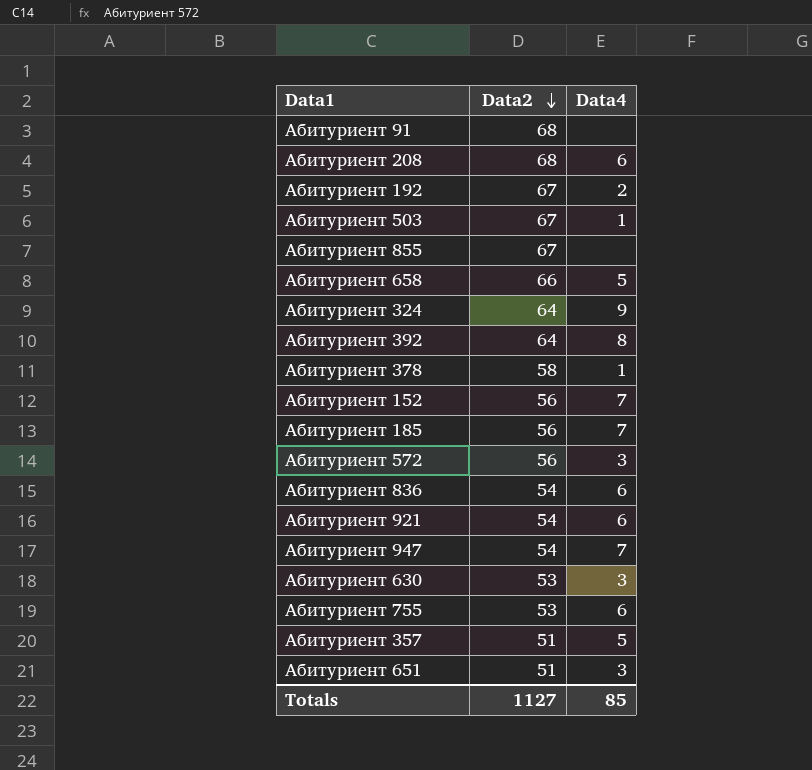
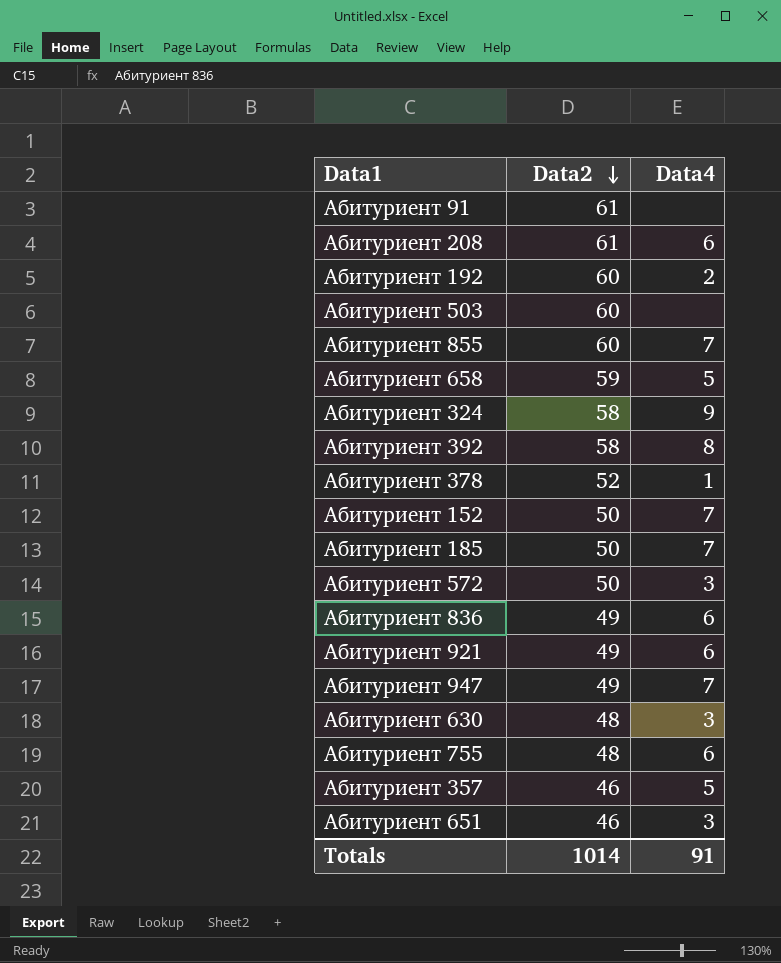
Абитуриент 91 | Data2: 68 -> 61
Абитуриент 208 | Data2: 68 -> 61
Абитуриент 192 | Data2: 67 -> 60
Абитуриент 503 | Data2: 67 -> 60
Абитуриент 503 | Data4: 1 -> none
Абитуриент 855 | Data2: 67 -> 60
Абитуриент 855 | Data4: none -> 7
Абитуриент 658 | Data2: 66 -> 59
Абитуриент 324 | Data2: 64 -> 58
Абитуриент 392 | Data2: 64 -> 58
Абитуриент 378 | Data2: 58 -> 52
Абитуриент 152 | Data2: 56 -> 50
Абитуриент 185 | Data2: 56 -> 50
Абитуриент 572 | Data2: 56 -> 50
Абитуриент 836 | Data2: 54 -> 49
Абитуриент 921 | Data2: 54 -> 49
Абитуриент 947 | Data2: 54 -> 49
Абитуриент 630 | Data2: 53 -> 48
Абитуриент 755 | Data2: 53 -> 48
Абитуриент 357 | Data2: 51 -> 46
Абитуриент 651 | Data2: 51 -> 46
Totals | Data2: 1127 -> 1014
Totals | Data4: 85 -> 91

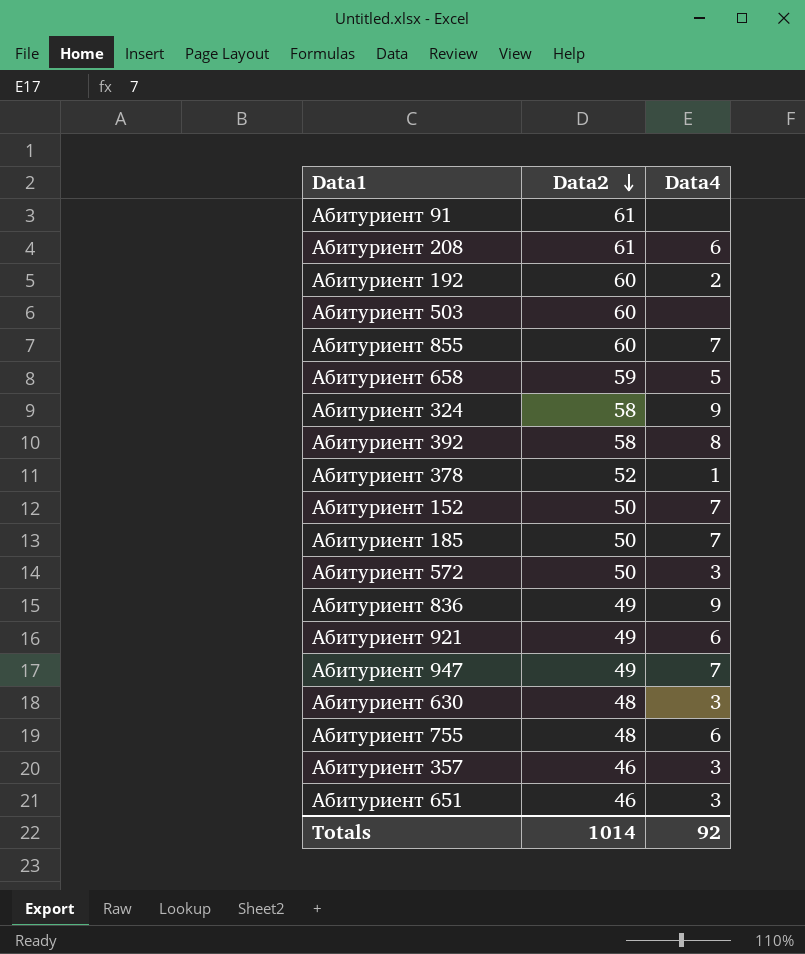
Абитуриент 836 | Data4: 6 -> 9
Абитуриент 357 | Data4: 5 -> 3
Totals | Data4: 91 -> 92

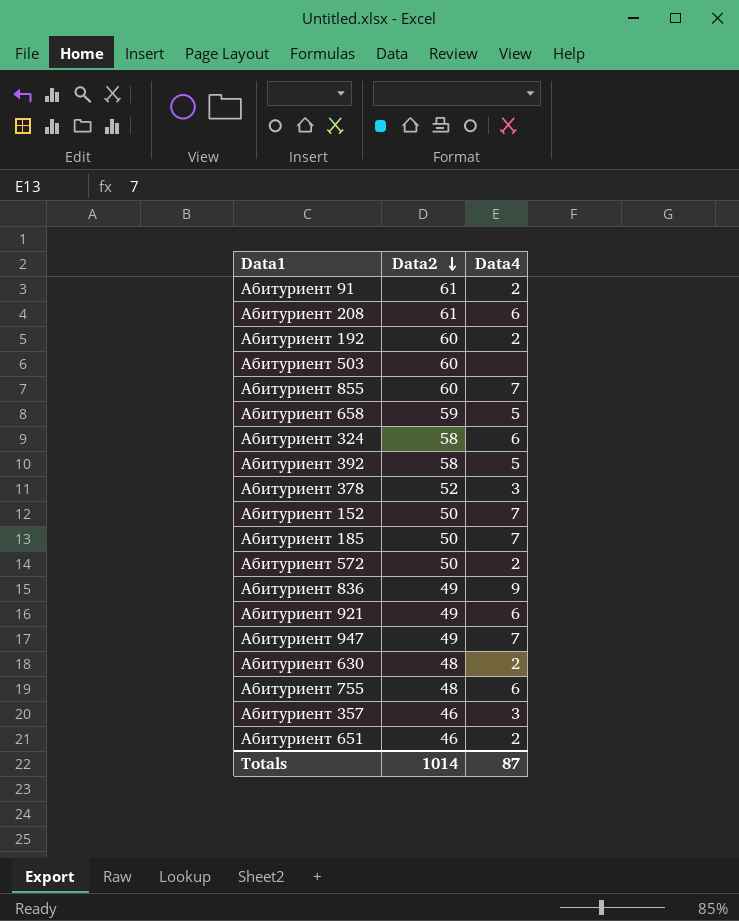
Абитуриент 91 | Data4: none -> 2
Абитуриент 324 | Data4: 9 -> 6
Абитуриент 392 | Data4: 8 -> 5
Абитуриент 378 | Data4: 1 -> 3
Абитуриент 572 | Data4: 3 -> 2
Абитуриент 630 | Data4: 3 -> 2
Абитуриент 651 | Data4: 3 -> 2
Totals | Data4: 92 -> 87

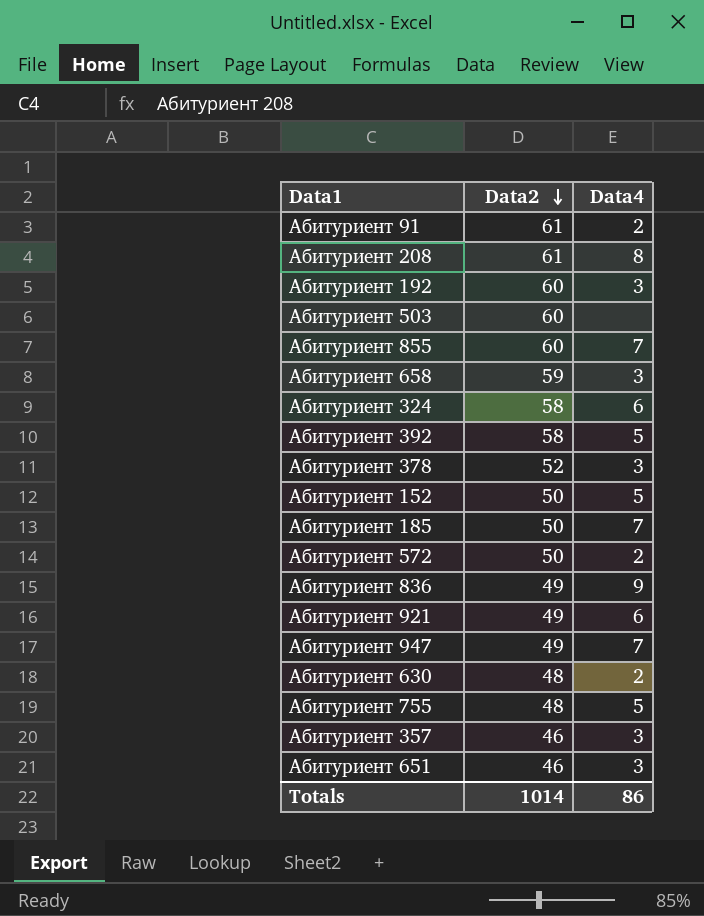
Абитуриент 208 | Data4: 6 -> 8
Абитуриент 192 | Data4: 2 -> 3
Абитуриент 658 | Data4: 5 -> 3
Абитуриент 152 | Data4: 7 -> 5
Абитуриент 755 | Data4: 6 -> 5
Абитуриент 651 | Data4: 2 -> 3
Totals | Data4: 87 -> 86

